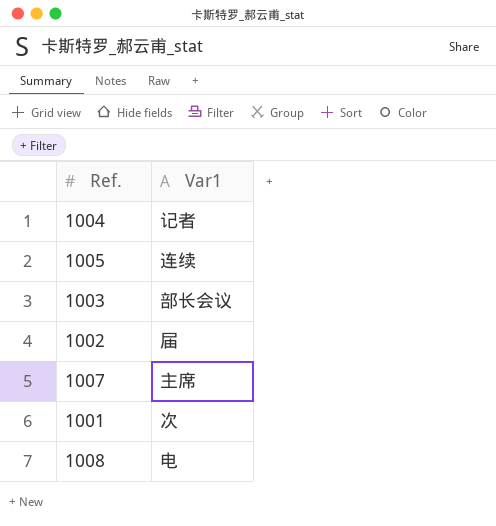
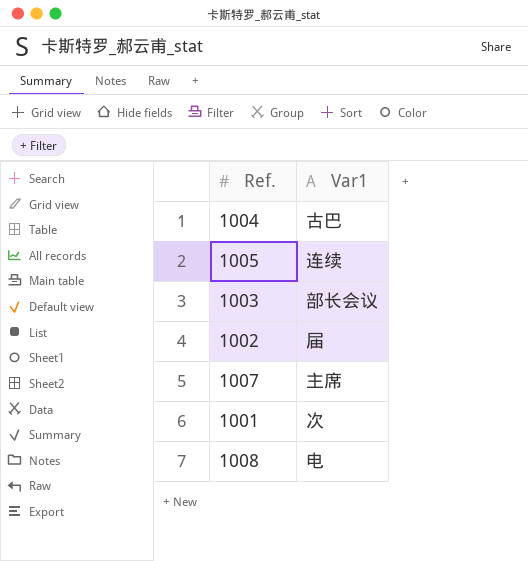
1004 | Var1: 记者 -> 古巴

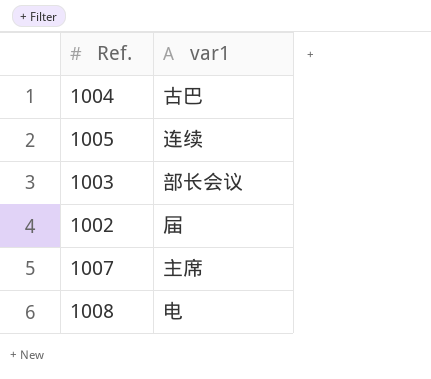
column name: Var1 -> var1
row 1001: 次 -> none

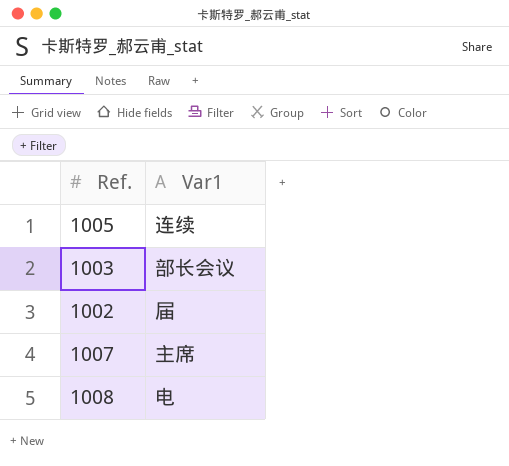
column name: var1 -> Var1
row 1004: 古巴 -> none

